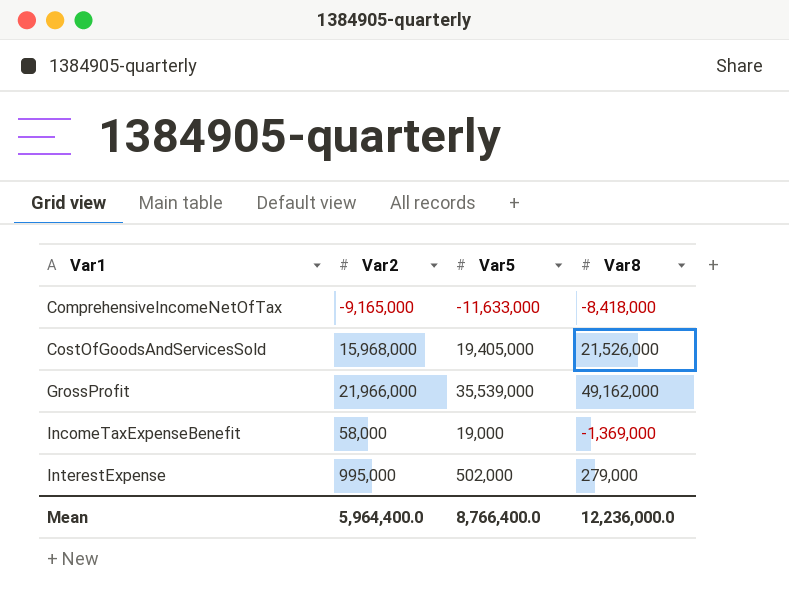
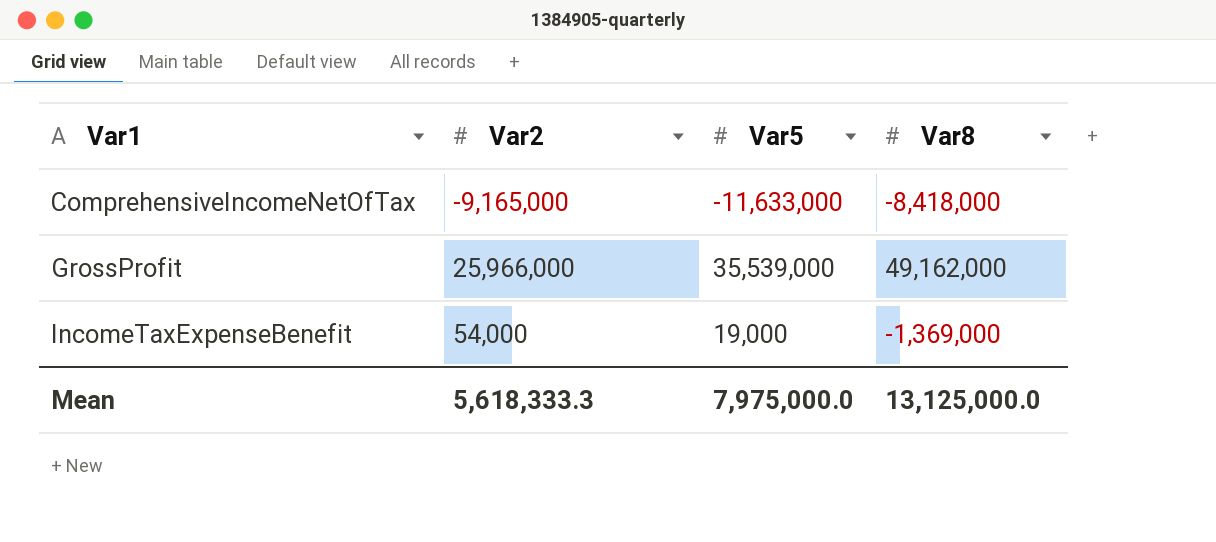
row CostOfGoodsAndServicesSold: 15,968,000 | 19,405,000 | 21,526,000 -> none
row InterestExpense: 995,000 | 502,000 | 279,000 -> none
GrossProfit | Var2: 21,966,000 -> 25,966,000
IncomeTaxExpenseBenefit | Var2: 58,000 -> 54,000
Mean | Var2: 5,964,400.0 -> 5,618,333.3
Mean | Var5: 8,766,400.0 -> 7,975,000.0
Mean | Var8: 12,236,000.0 -> 13,125,000.0

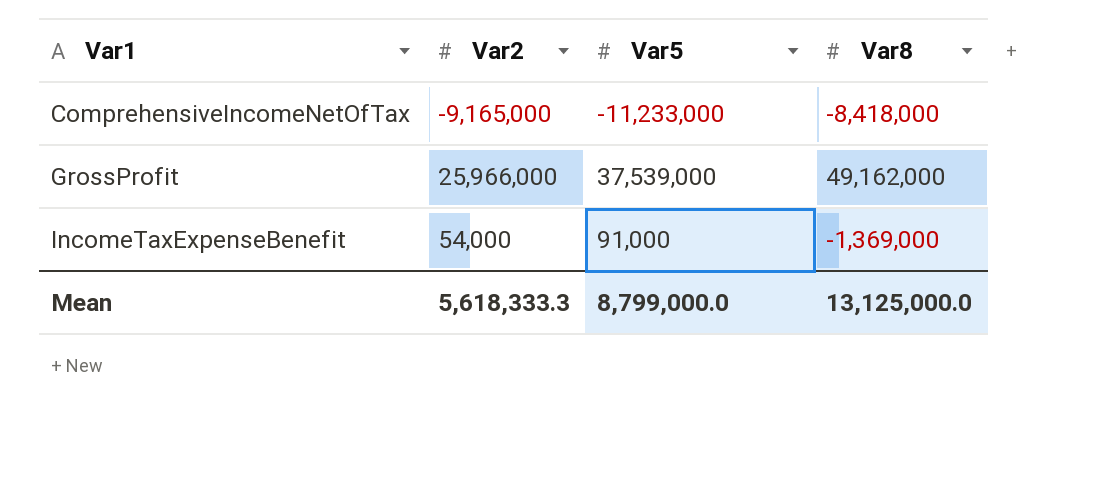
ComprehensiveIncomeNetOfTax | Var5: -11,633,000 -> -11,233,000
GrossProfit | Var5: 35,539,000 -> 37,539,000
IncomeTaxExpenseBenefit | Var5: 19,000 -> 91,000
Mean | Var5: 7,975,000.0 -> 8,799,000.0

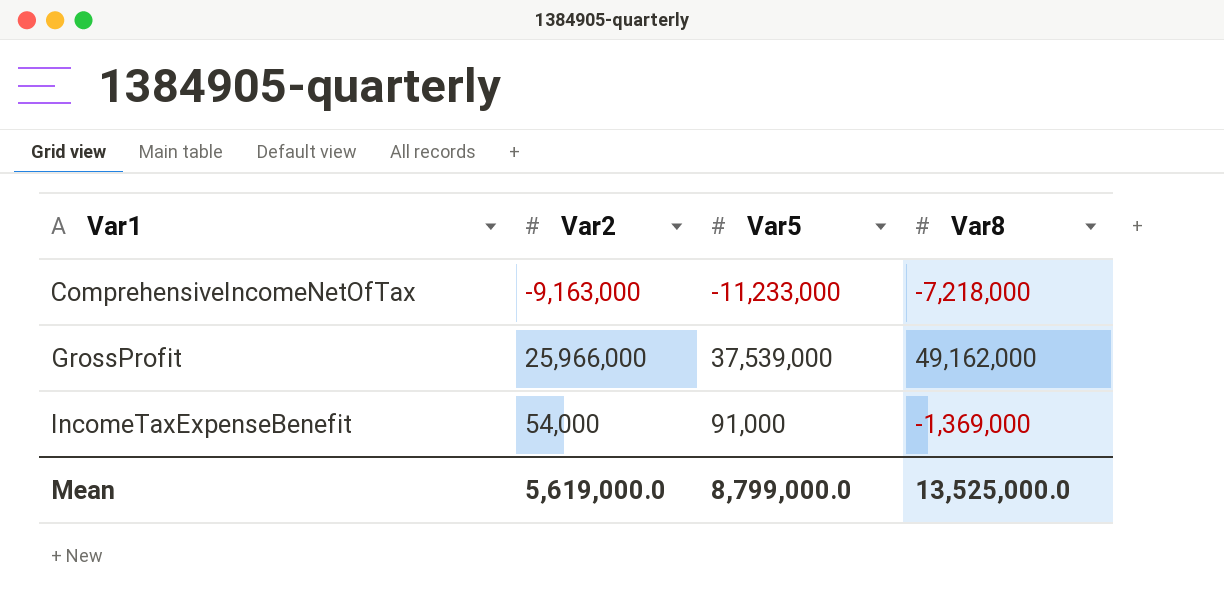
ComprehensiveIncomeNetOfTax | Var2: -9,165,000 -> -9,163,000
ComprehensiveIncomeNetOfTax | Var8: -8,418,000 -> -7,218,000
Mean | Var2: 5,618,333.3 -> 5,619,000.0
Mean | Var8: 13,125,000.0 -> 13,525,000.0

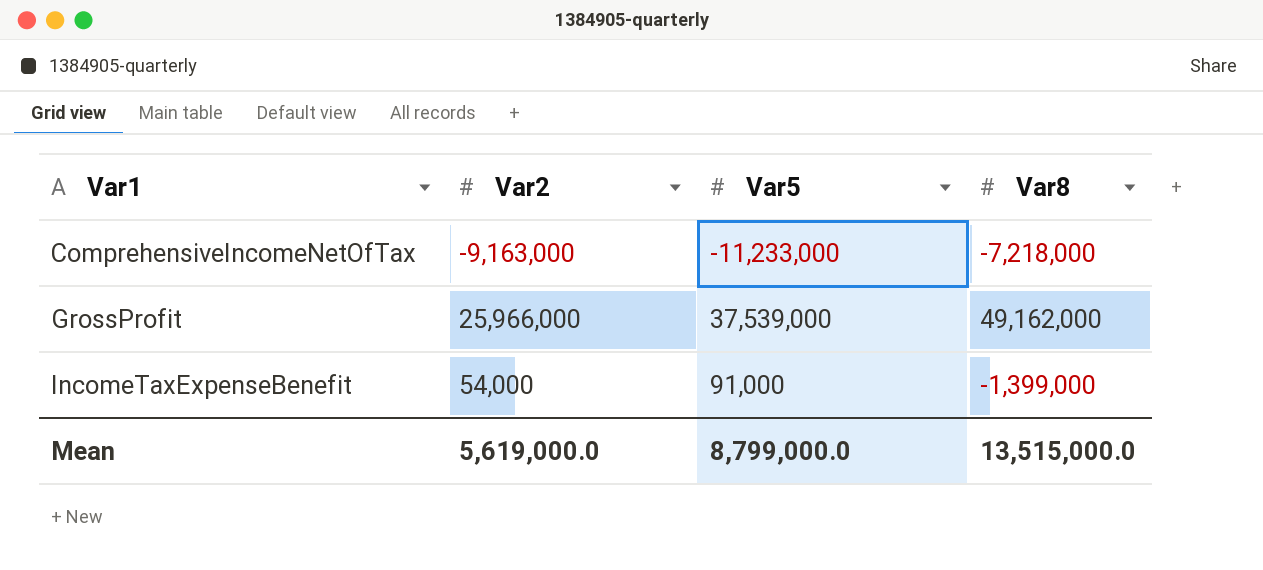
IncomeTaxExpenseBenefit | Var8: -1,369,000 -> -1,399,000
Mean | Var8: 13,525,000.0 -> 13,515,000.0

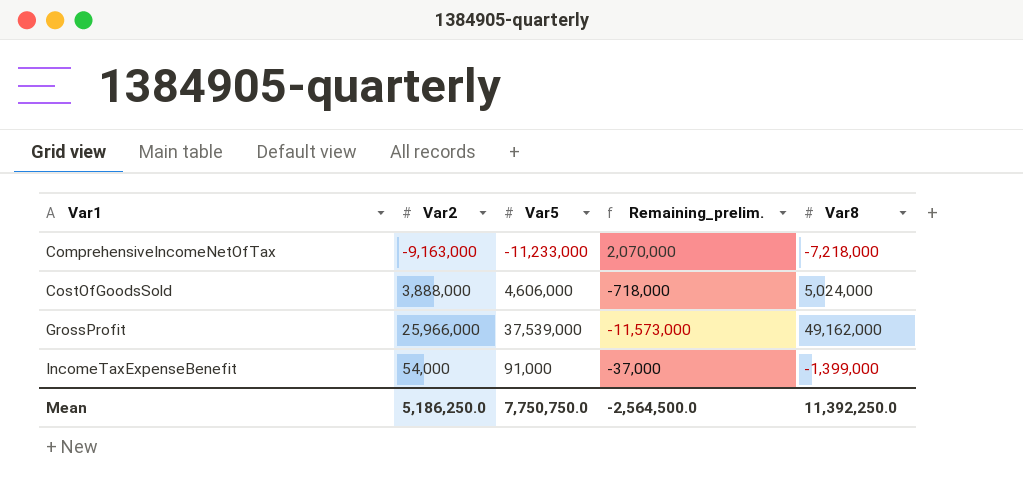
column Remaining_prelim. | formula: none -> [Var2] - [Var5]
row CostOfGoodsSold: none -> 3,888,000 | 4,606,000 | -718,000 | 5,024,000
Mean | Var2: 5,619,000.0 -> 5,186,250.0
Mean | Var5: 8,799,000.0 -> 7,750,750.0
Mean | Var8: 13,515,000.0 -> 11,392,250.0

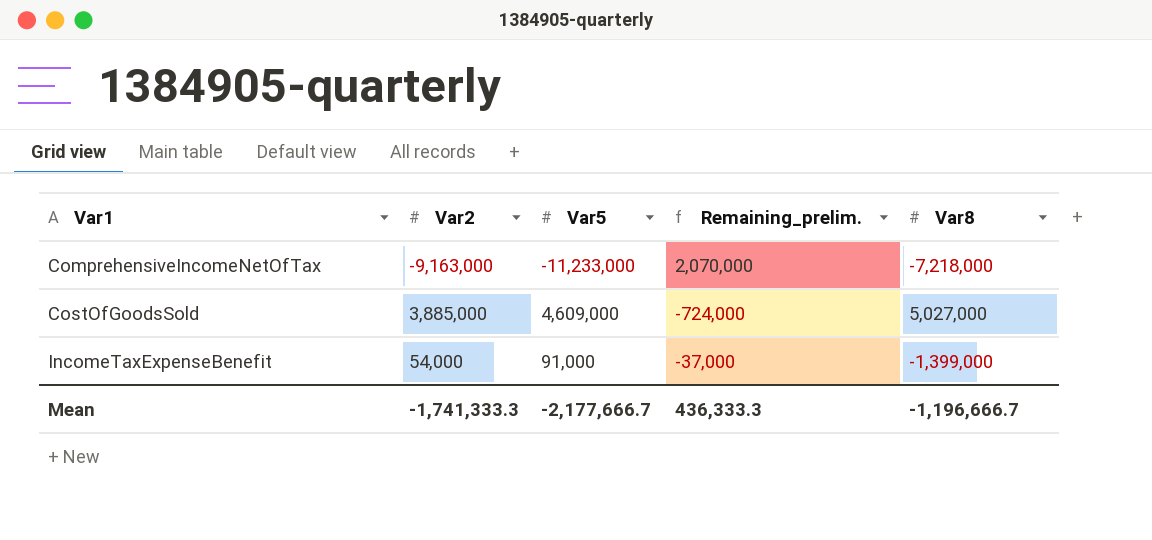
row GrossProfit: 25,966,000 | 37,539,000 | -11,573,000 | 49,162,000 -> none
CostOfGoodsSold | Var2: 3,888,000 -> 3,885,000
CostOfGoodsSold | Var5: 4,606,000 -> 4,609,000
CostOfGoodsSold | Remaining_prelim.: -718,000 -> -724,000
CostOfGoodsSold | Var8: 5,024,000 -> 5,027,000
Mean | Var2: 5,186,250.0 -> -1,741,333.3
Mean | Var5: 7,750,750.0 -> -2,177,666.7
Mean | Remaining_prelim.: -2,564,500.0 -> 436,333.3
Mean | Var8: 11,392,250.0 -> -1,196,666.7

